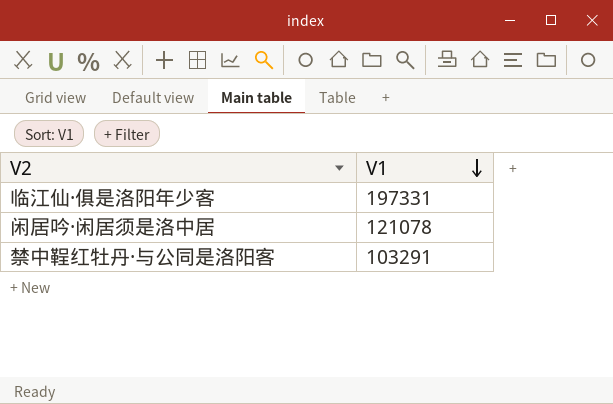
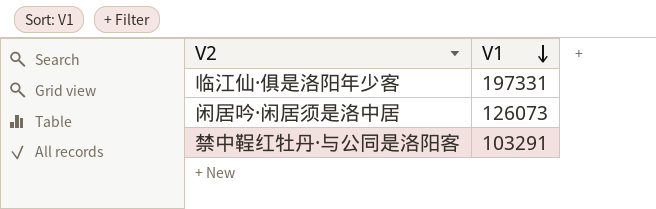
闲居吟·闲居须是洛中居 | V1: 121078 -> 126073

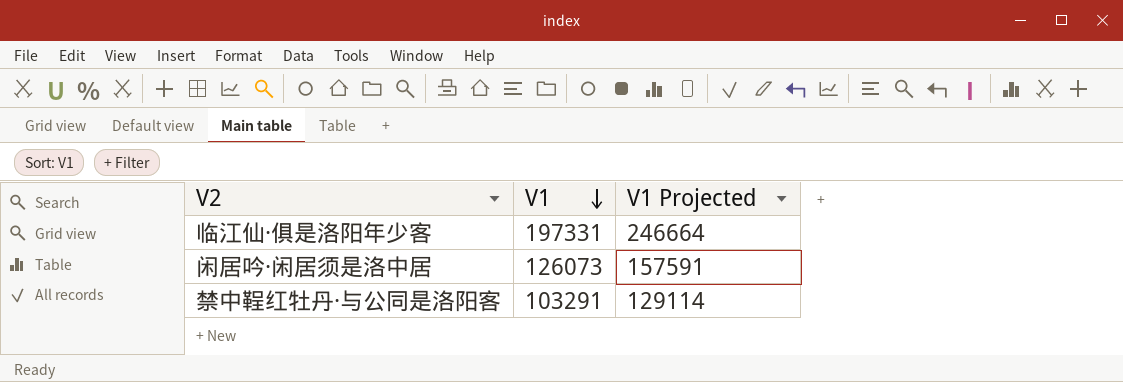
column V1 Projected | formula: none -> [V1] * 1.25

